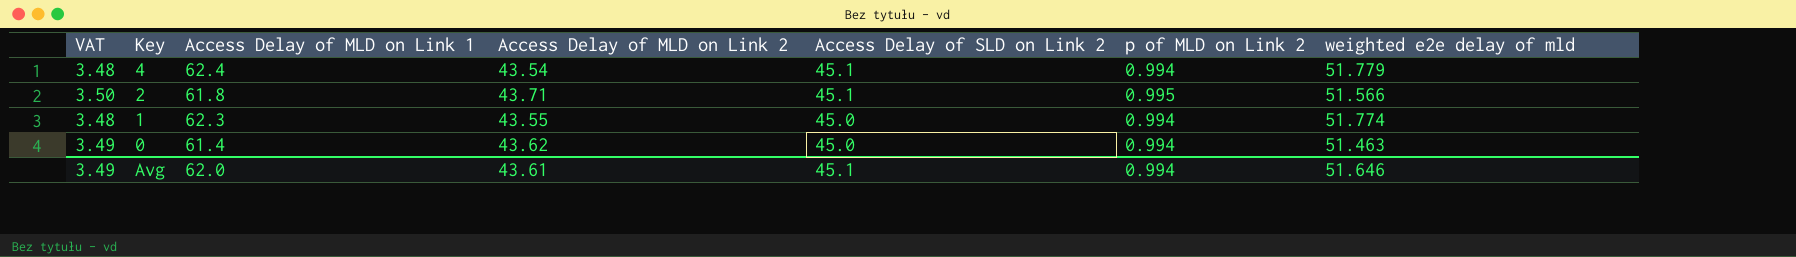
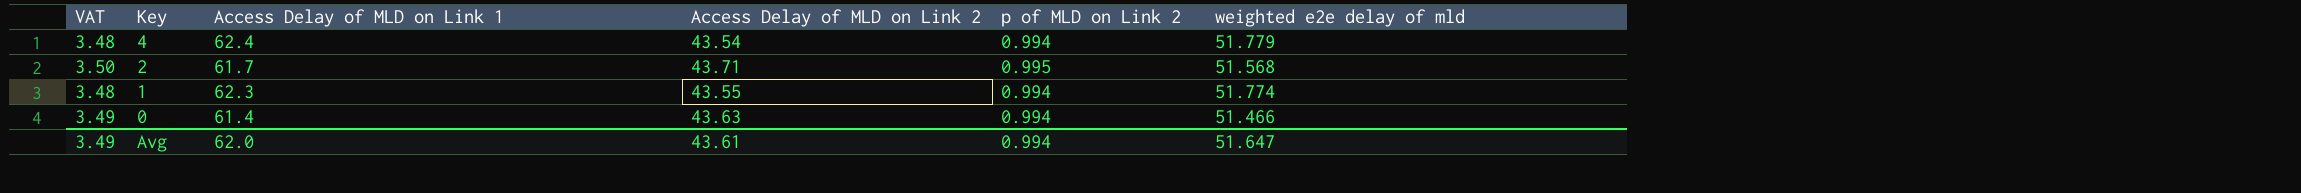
column Access Delay of SLD on Link 2 | position: 5 -> none
2 | Access Delay of MLD on Link 1: 61.8 -> 61.7
2 | weighted e2e delay of mld: 51.566 -> 51.568
0 | Access Delay of MLD on Link 2: 43.62 -> 43.63
0 | weighted e2e delay of mld: 51.463 -> 51.466
Avg | weighted e2e delay of mld: 51.646 -> 51.647

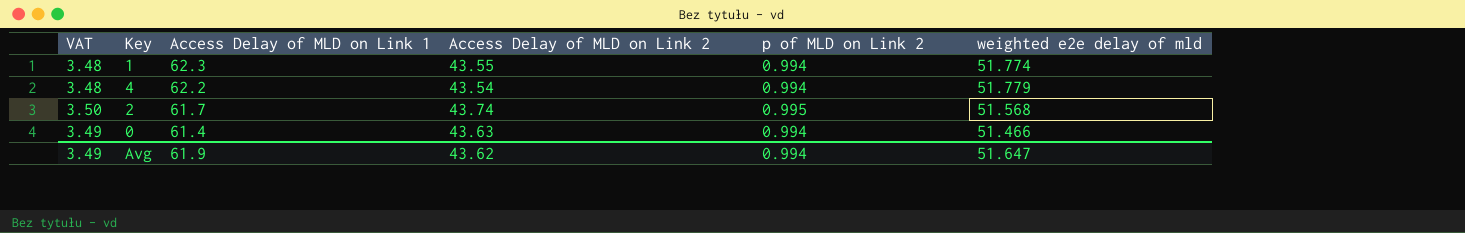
row order: Key descending -> Access Delay of MLD on Link 1 descending
4 | Access Delay of MLD on Link 1: 62.4 -> 62.2
2 | Access Delay of MLD on Link 2: 43.71 -> 43.74
Avg | Access Delay of MLD on Link 1: 62.0 -> 61.9
Avg | Access Delay of MLD on Link 2: 43.61 -> 43.62

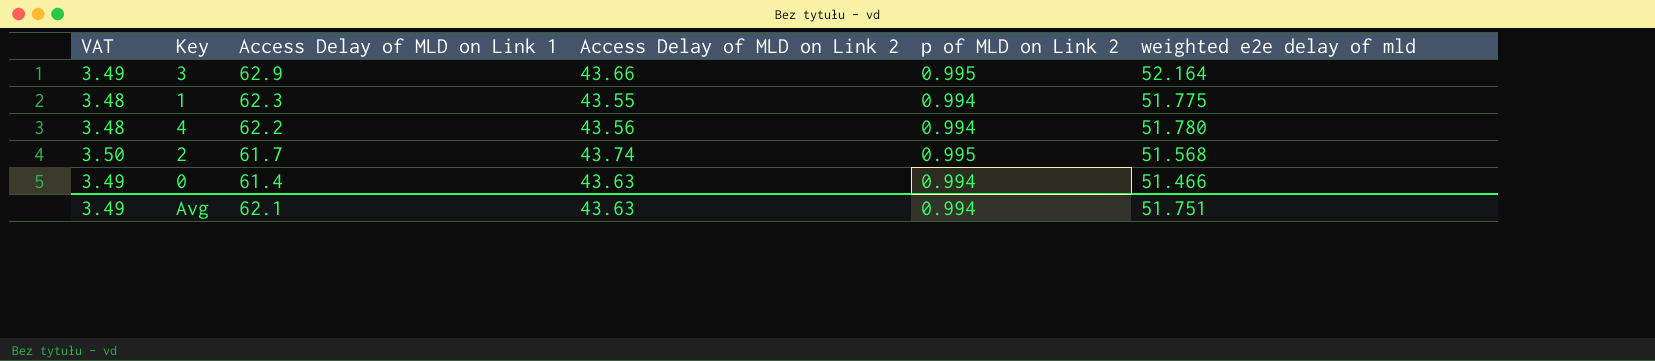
row 3: none -> 3.49 | 62.9 | 43.66 | 0.995 | 52.164
1 | weighted e2e delay of mld: 51.774 -> 51.775
4 | Access Delay of MLD on Link 2: 43.54 -> 43.56
4 | weighted e2e delay of mld: 51.779 -> 51.780
Avg | Access Delay of MLD on Link 1: 61.9 -> 62.1
Avg | Access Delay of MLD on Link 2: 43.62 -> 43.63
Avg | weighted e2e delay of mld: 51.647 -> 51.751

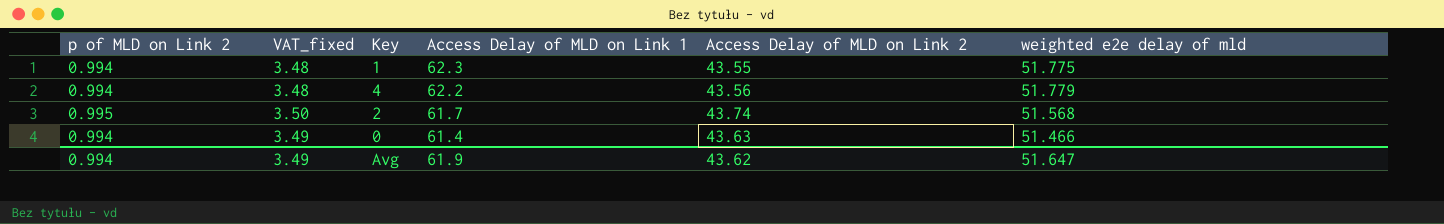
column p of MLD on Link 2 | position: 5 -> 1
column name: VAT -> VAT_fixed
row 3: 3.49 | 62.9 | 43.66 | 0.995 | 52.164 -> none
4 | weighted e2e delay of mld: 51.780 -> 51.779
Avg | Access Delay of MLD on Link 1: 62.1 -> 61.9
Avg | Access Delay of MLD on Link 2: 43.63 -> 43.62
Avg | weighted e2e delay of mld: 51.751 -> 51.647

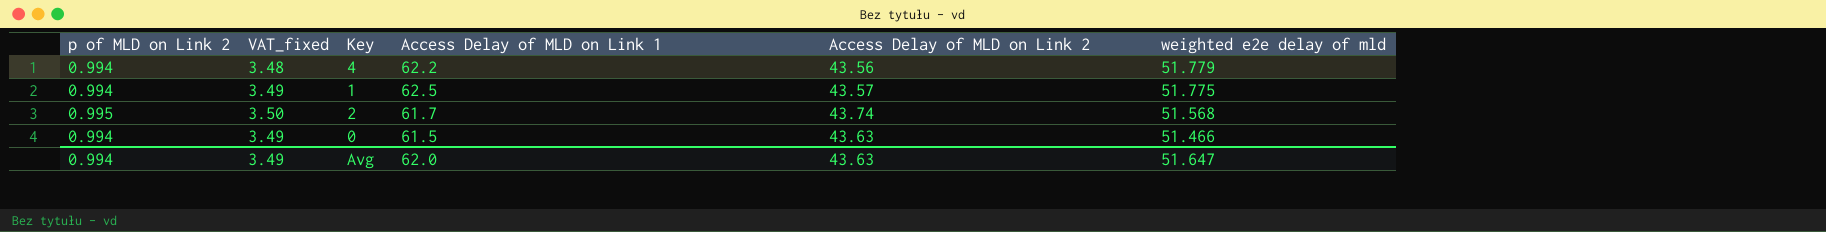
row order: Access Delay of MLD on Link 1 descending -> weighted e2e delay of mld descending
1 | VAT_fixed: 3.48 -> 3.49
1 | Access Delay of MLD on Link 1: 62.3 -> 62.5
1 | Access Delay of MLD on Link 2: 43.55 -> 43.57
0 | Access Delay of MLD on Link 1: 61.4 -> 61.5
Avg | Access Delay of MLD on Link 1: 61.9 -> 62.0
Avg | Access Delay of MLD on Link 2: 43.62 -> 43.63

